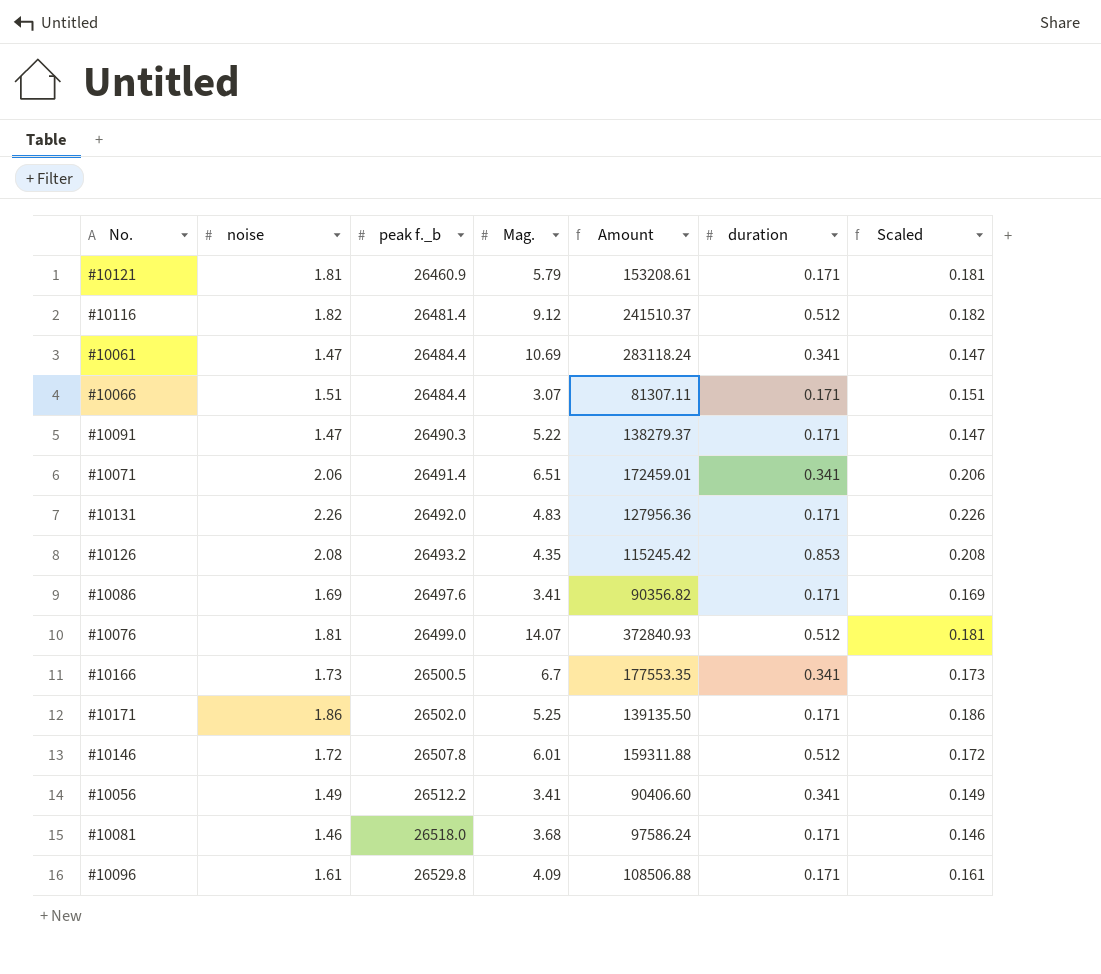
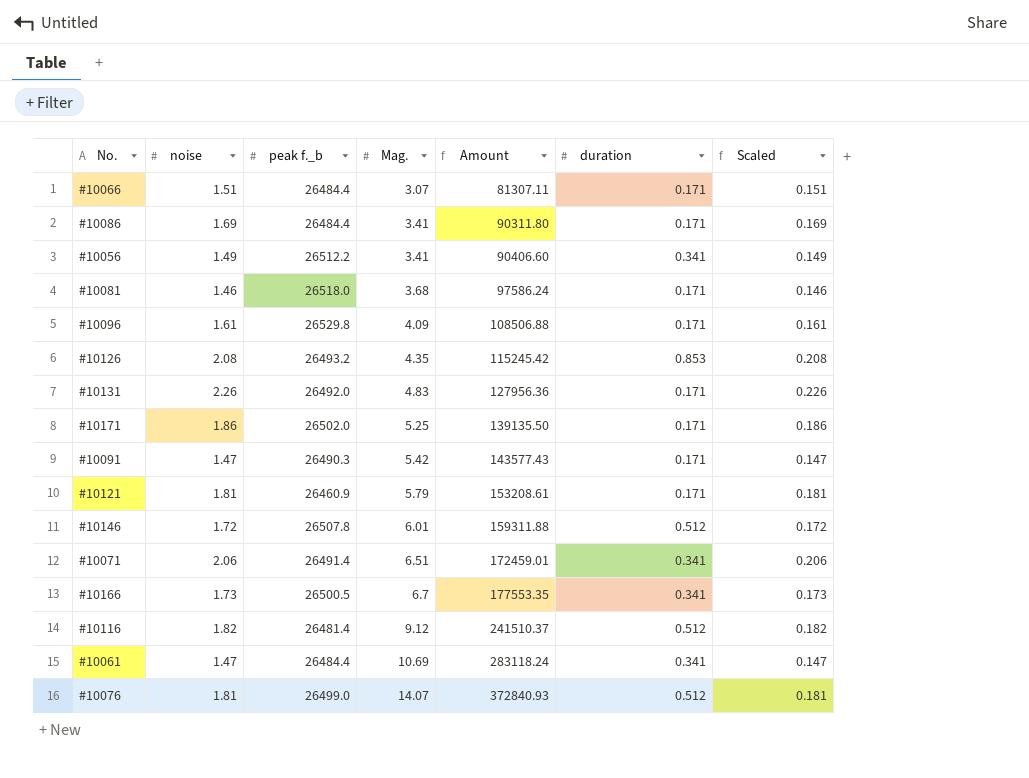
row order: peak f._b ascending -> Mag. ascending
#10086 | peak f._b: 26497.6 -> 26484.4
#10086 | Amount: 90356.82 -> 90311.80
#10091 | Mag.: 5.22 -> 5.42
#10091 | Amount: 138279.37 -> 143577.43

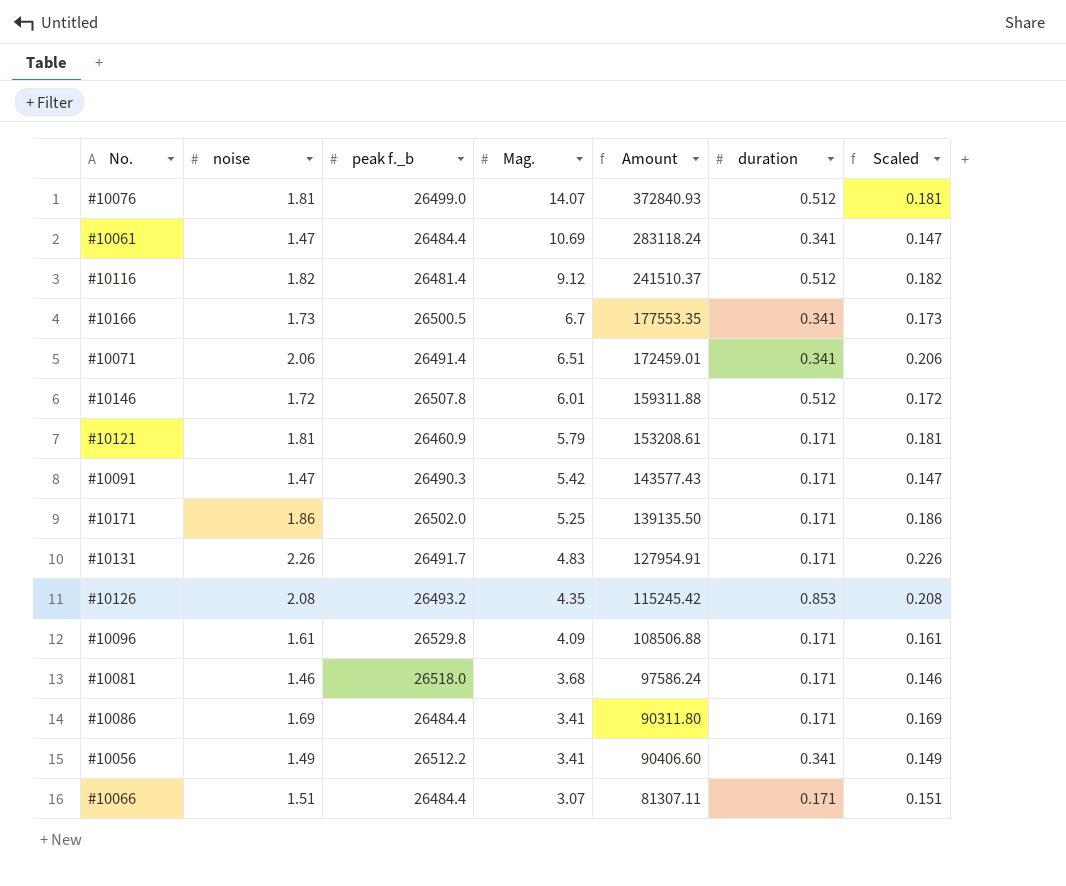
row order: Mag. ascending -> Mag. descending
#10131 | peak f._b: 26492.0 -> 26491.7
#10131 | Amount: 127956.36 -> 127954.91

